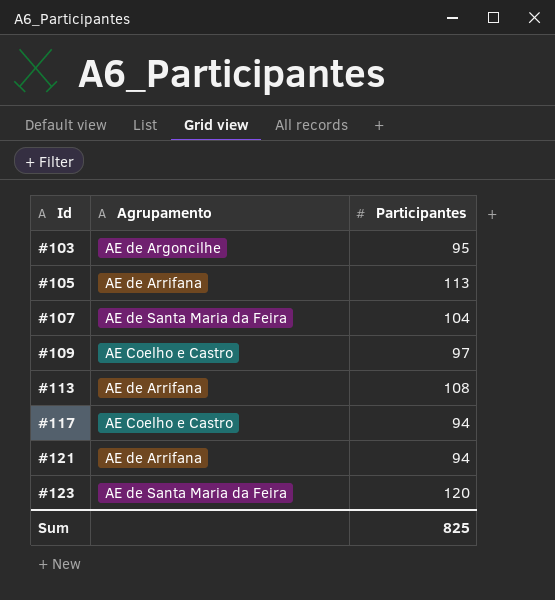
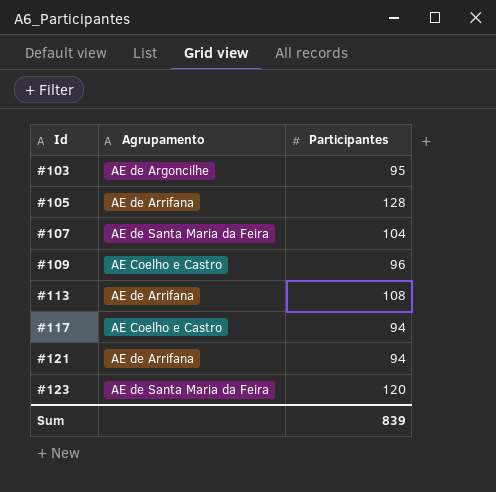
#105 | Participantes: 113 -> 128
#109 | Participantes: 97 -> 96
Sum | Participantes: 825 -> 839

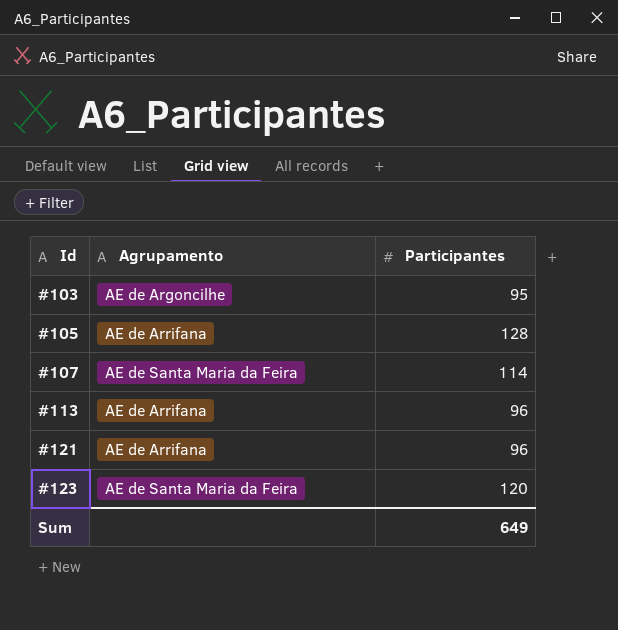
row #109: AE Coelho e Castro | 96 -> none
row #117: AE Coelho e Castro | 94 -> none
#107 | Participantes: 104 -> 114
#113 | Participantes: 108 -> 96
#121 | Participantes: 94 -> 96
Sum | Participantes: 839 -> 649

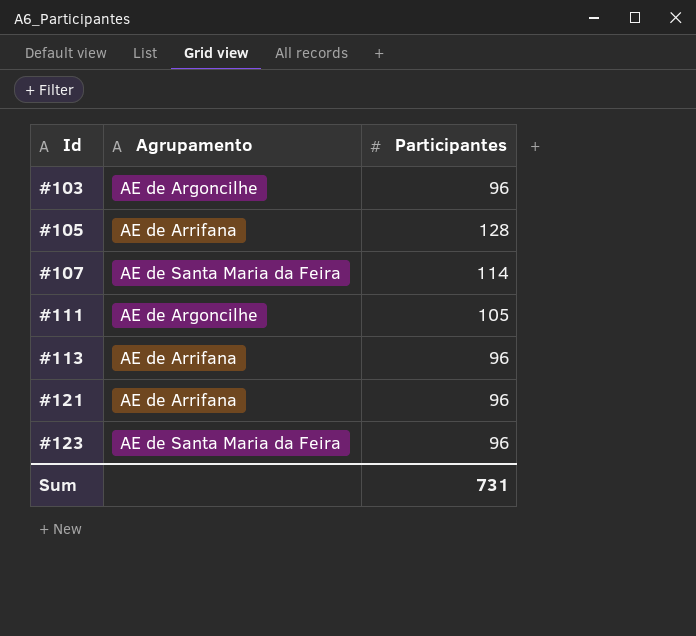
#103 | Participantes: 95 -> 96
row #111: none -> AE de Argoncilhe | 105
#123 | Participantes: 120 -> 96
Sum | Participantes: 649 -> 731

